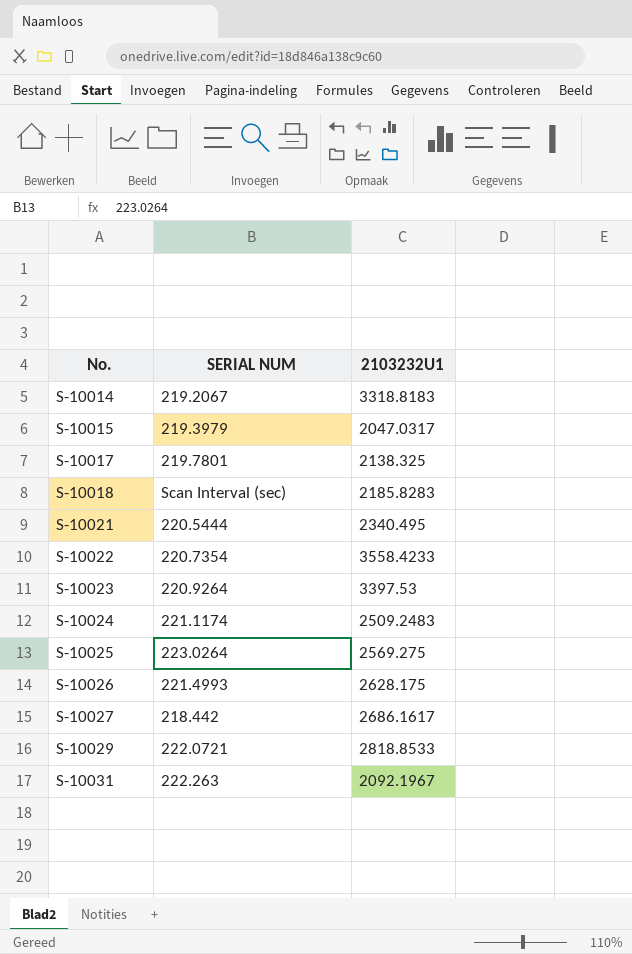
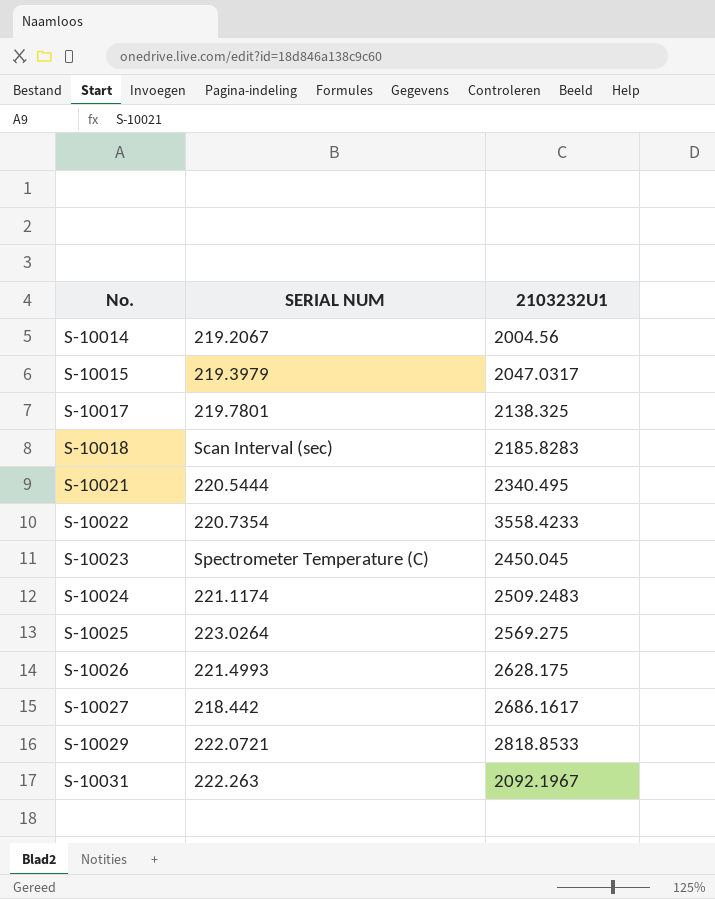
S-10014 | 2103232U1: 3318.8183 -> 2004.56
S-10023 | SERIAL NUM: 220.9264 -> Spectrometer Temperature (C)
S-10023 | 2103232U1: 3397.53 -> 2450.045

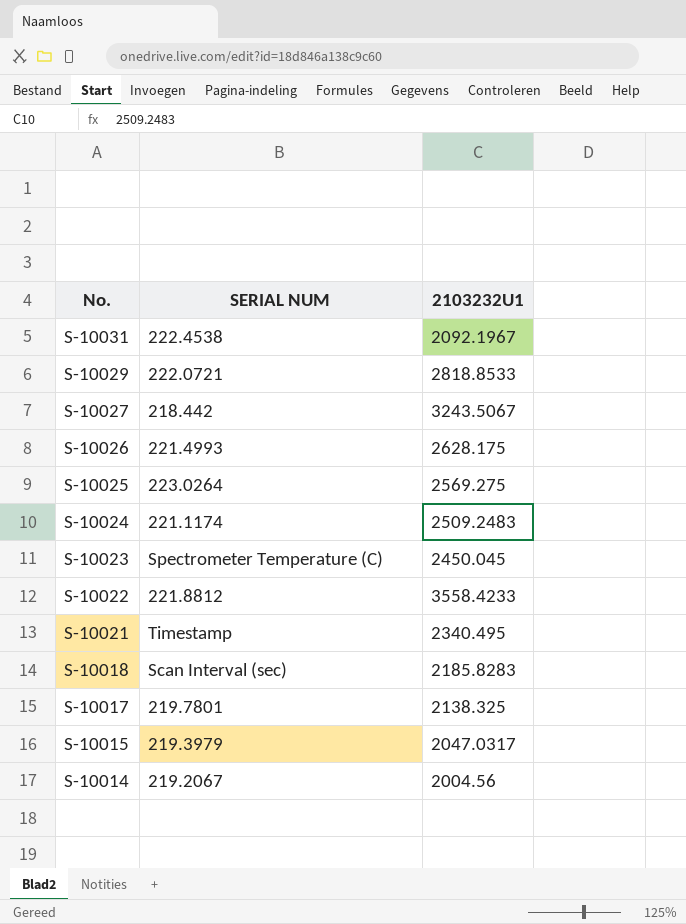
row order: No. ascending -> No. descending
S-10031 | SERIAL NUM: 222.263 -> 222.4538
S-10027 | 2103232U1: 2686.1617 -> 3243.5067
S-10022 | SERIAL NUM: 220.7354 -> 221.8812
S-10021 | SERIAL NUM: 220.5444 -> Timestamp

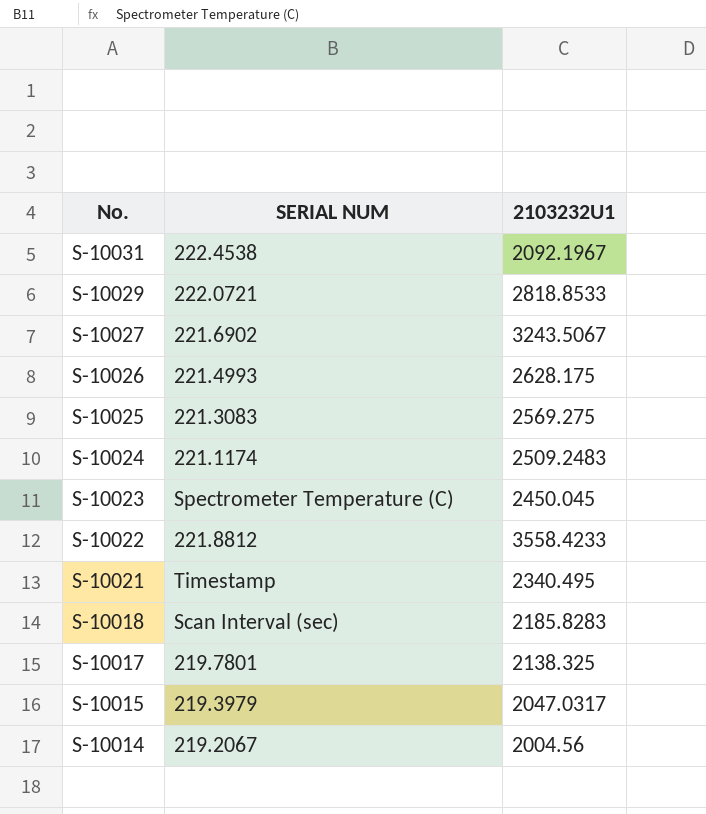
S-10027 | SERIAL NUM: 218.442 -> 221.6902
S-10025 | SERIAL NUM: 223.0264 -> 221.3083

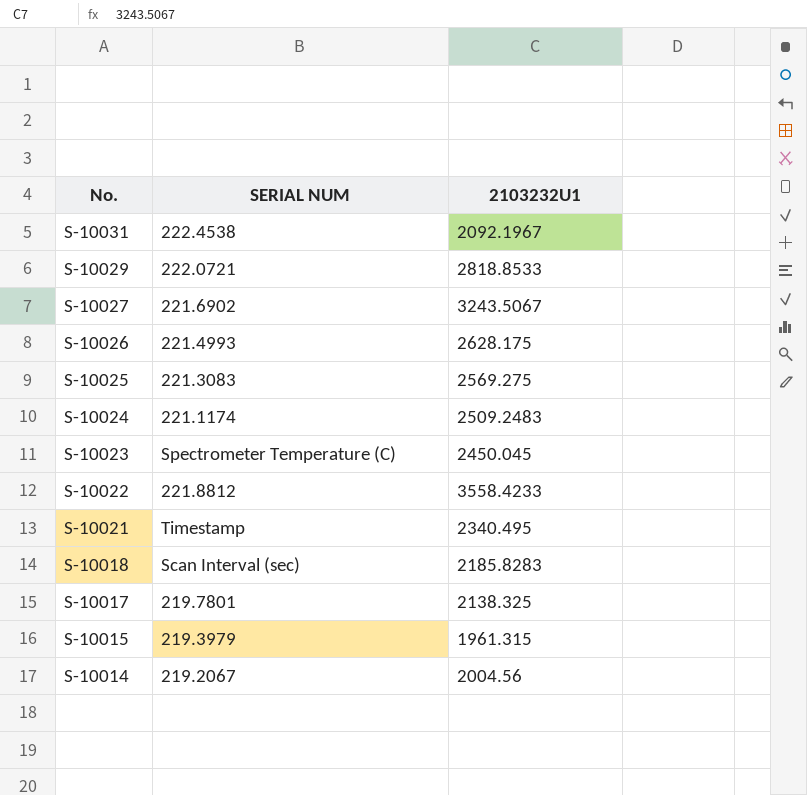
S-10015 | 2103232U1: 2047.0317 -> 1961.315

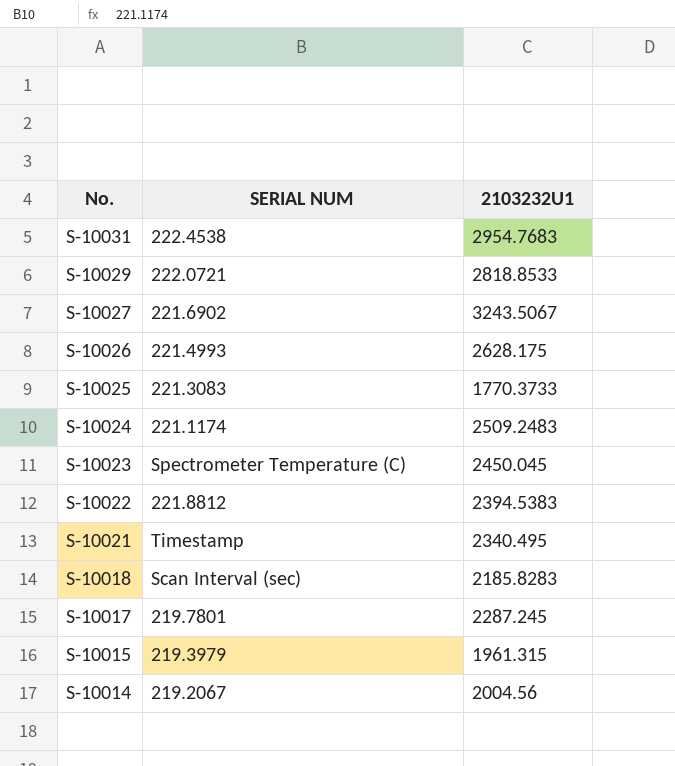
S-10031 | 2103232U1: 2092.1967 -> 2954.7683
S-10025 | 2103232U1: 2569.275 -> 1770.3733
S-10022 | 2103232U1: 3558.4233 -> 2394.5383
S-10017 | 2103232U1: 2138.325 -> 2287.245

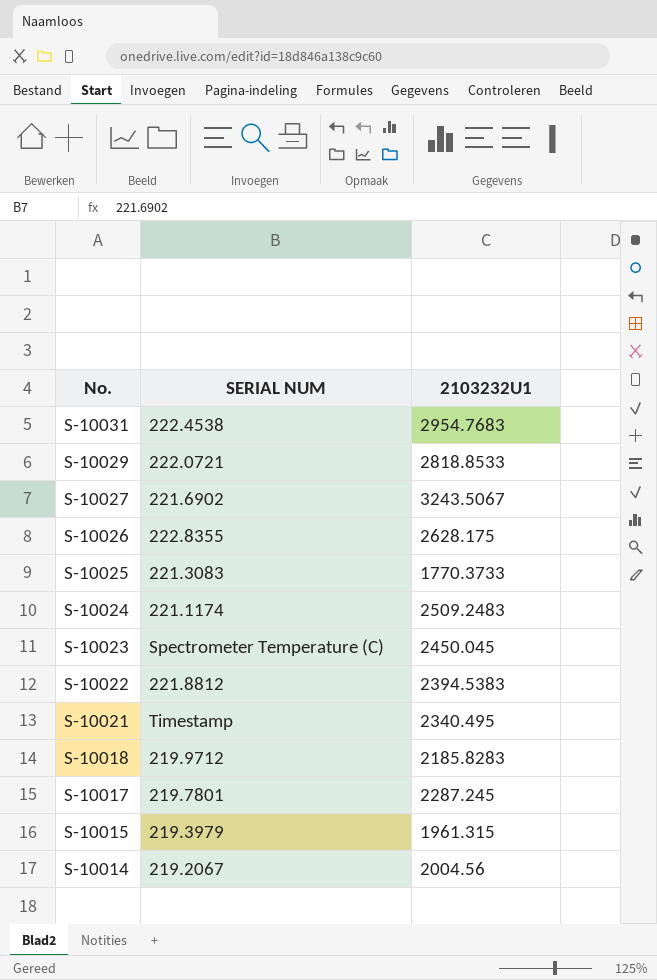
S-10026 | SERIAL NUM: 221.4993 -> 222.8355
S-10018 | SERIAL NUM: Scan Interval (sec) -> 219.9712

